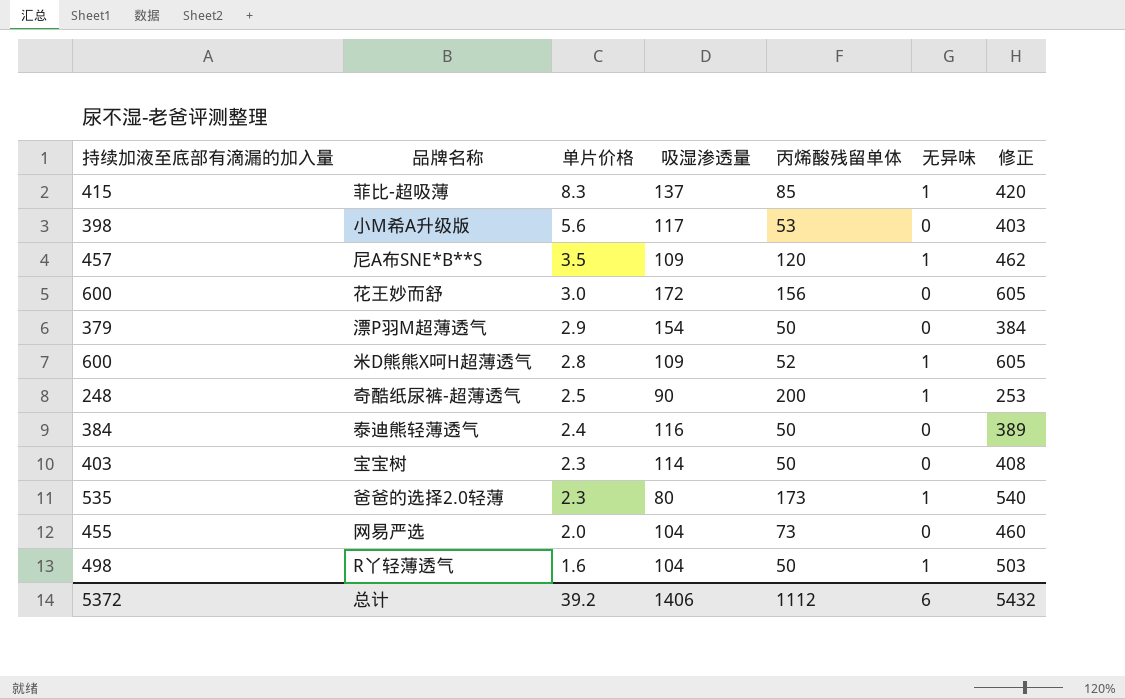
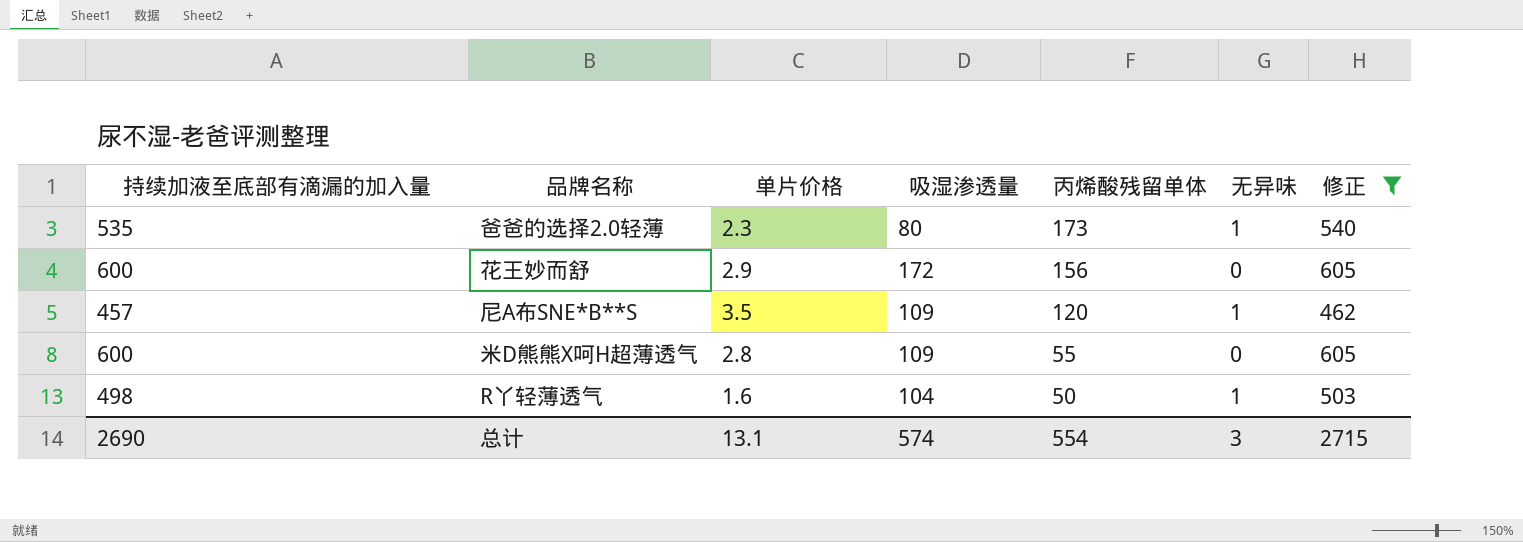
filter: none -> 修正 >= 462
row order: 单片价格 descending -> 丙烯酸残留单体 descending
花王妙而舒 | 单片价格: 3.0 -> 2.9
米D熊熊X呵H超薄透气 | 丙烯酸残留单体: 52 -> 55
米D熊熊X呵H超薄透气 | 无异味: 1 -> 0
总计 | 持续加液至底部有滴漏的加入量: 5372 -> 2690
总计 | 单片价格: 39.2 -> 13.1
总计 | 吸湿渗透量: 1406 -> 574
总计 | 丙烯酸残留单体: 1112 -> 554
总计 | 无异味: 6 -> 3
总计 | 修正: 5432 -> 2715

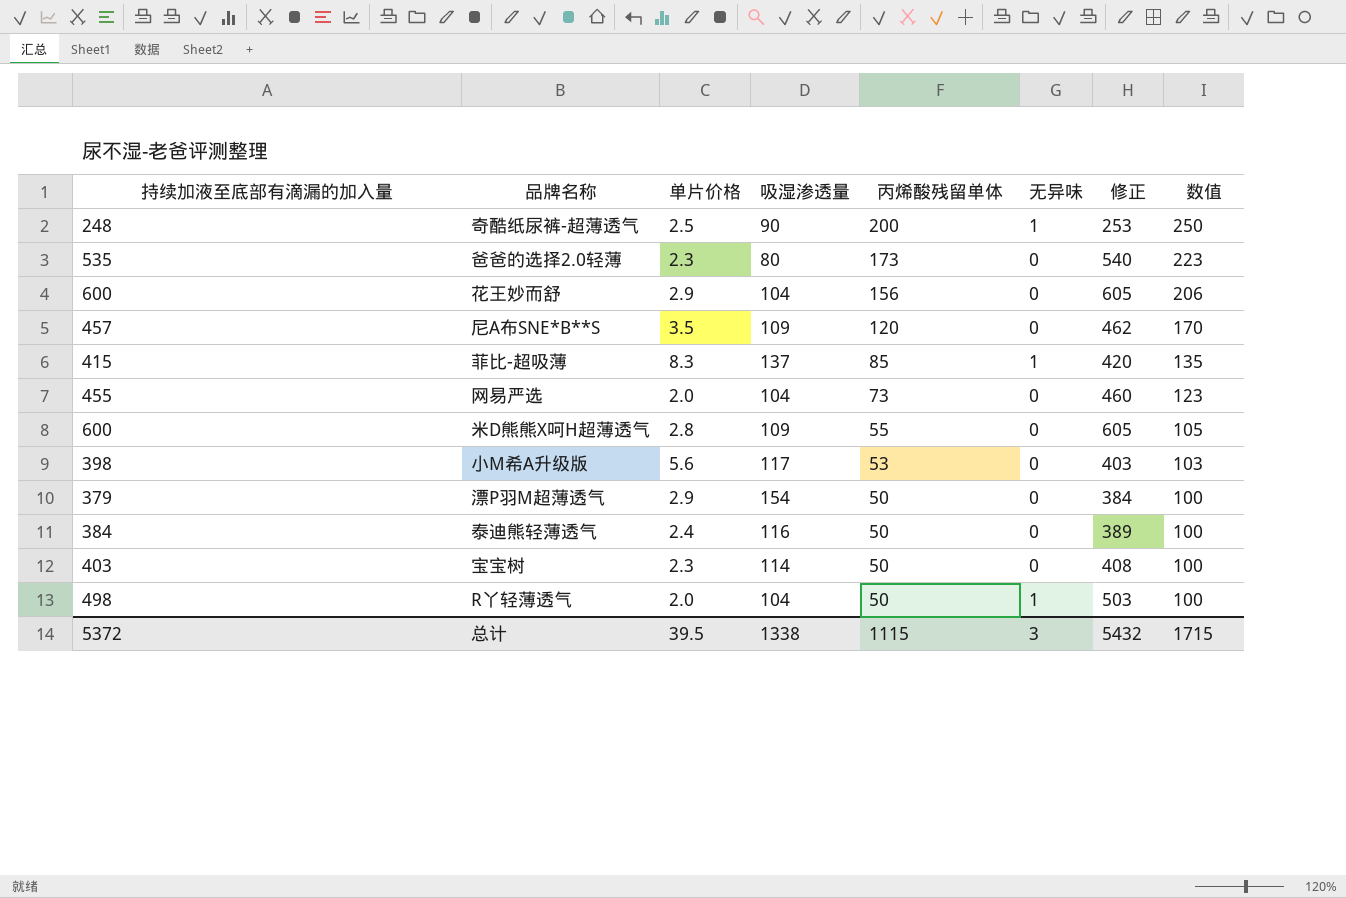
filter: 修正 >= 462 -> none
column 数值 | formula: none -> [丙烯酸残留单体] + 50
爸爸的选择2.0轻薄 | 无异味: 1 -> 0
花王妙而舒 | 吸湿渗透量: 172 -> 104
尼A布SNE*B**S | 无异味: 1 -> 0
R丫轻薄透气 | 单片价格: 1.6 -> 2.0
总计 | 持续加液至底部有滴漏的加入量: 2690 -> 5372
总计 | 单片价格: 13.1 -> 39.5
总计 | 吸湿渗透量: 574 -> 1338
总计 | 丙烯酸残留单体: 554 -> 1115
总计 | 修正: 2715 -> 5432

